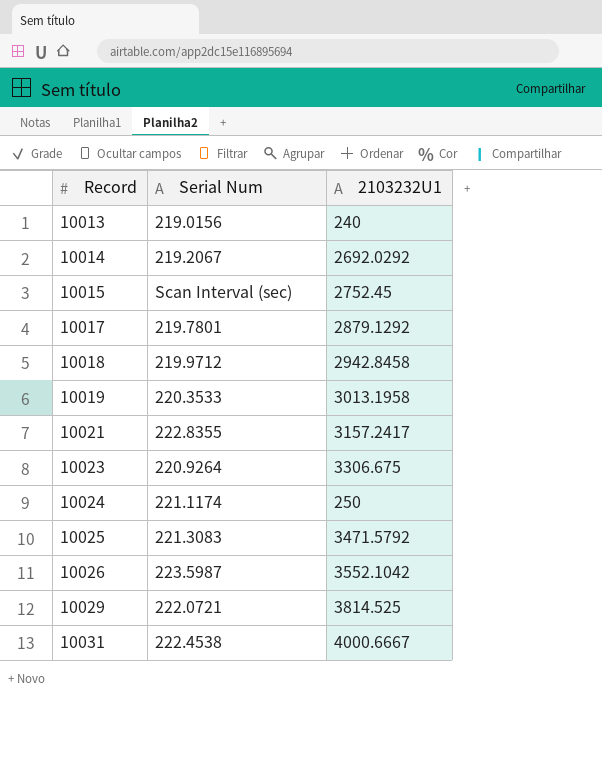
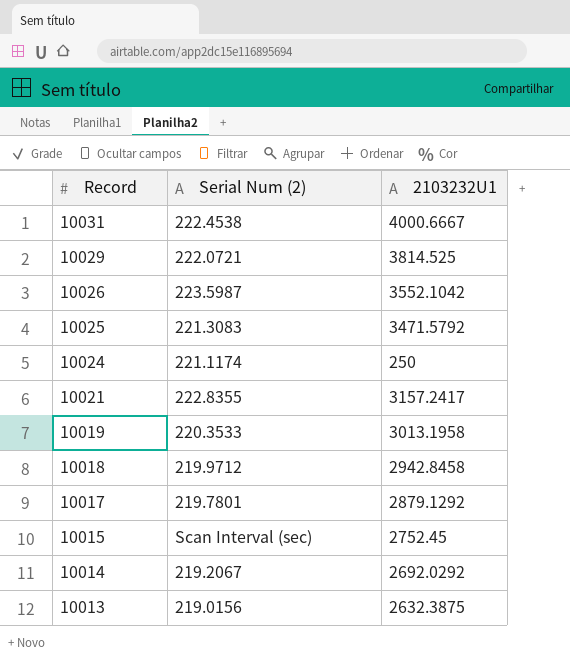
row order: Record ascending -> Record descending
column name: Serial Num -> Serial Num (2)
row 10023: 220.9264 | 3306.675 -> none
10013 | 2103232U1: 240 -> 2632.3875

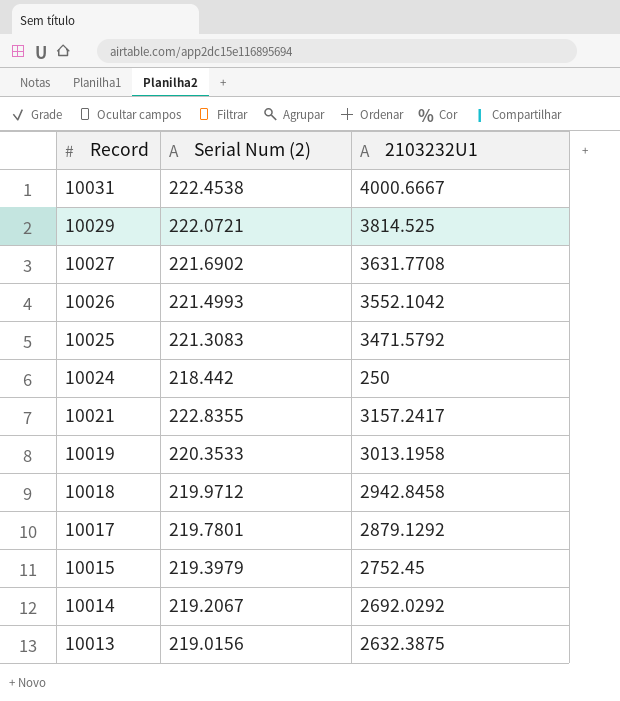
row 10027: none -> 221.6902 | 3631.7708
10026 | Serial Num (2): 223.5987 -> 221.4993
10024 | Serial Num (2): 221.1174 -> 218.442
10015 | Serial Num (2): Scan Interval (sec) -> 219.3979

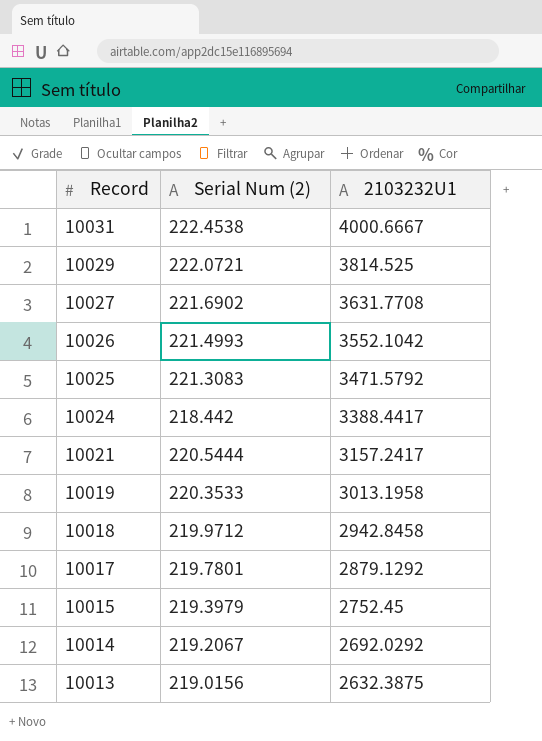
10024 | 2103232U1: 250 -> 3388.4417
10021 | Serial Num (2): 222.8355 -> 220.5444

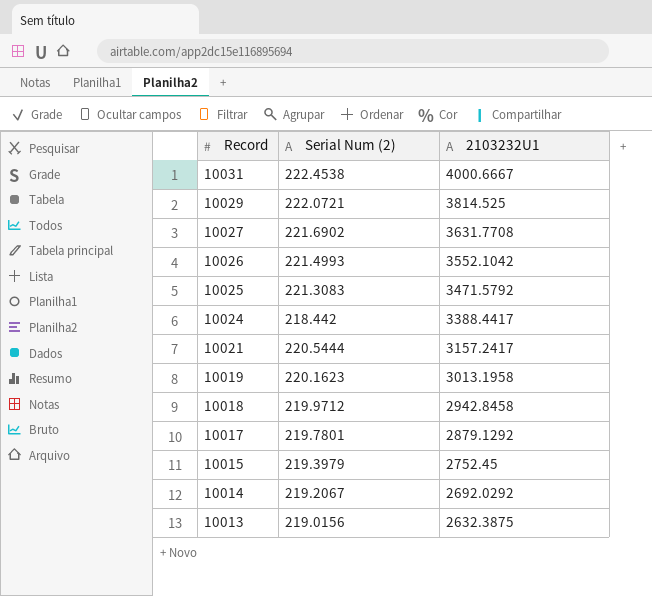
10019 | Serial Num (2): 220.3533 -> 220.1623

